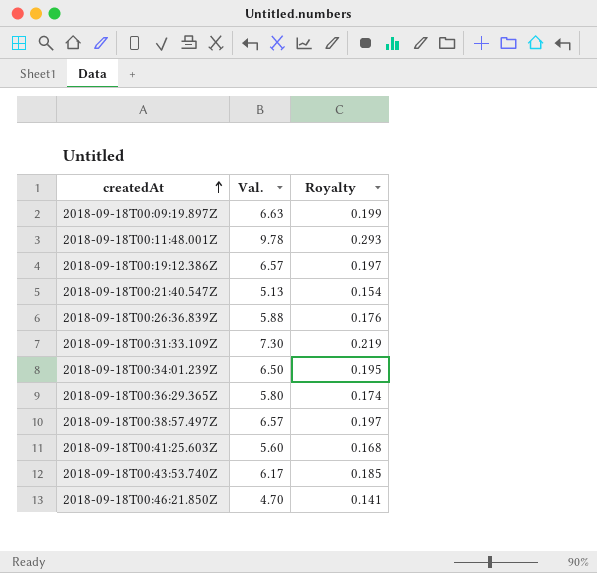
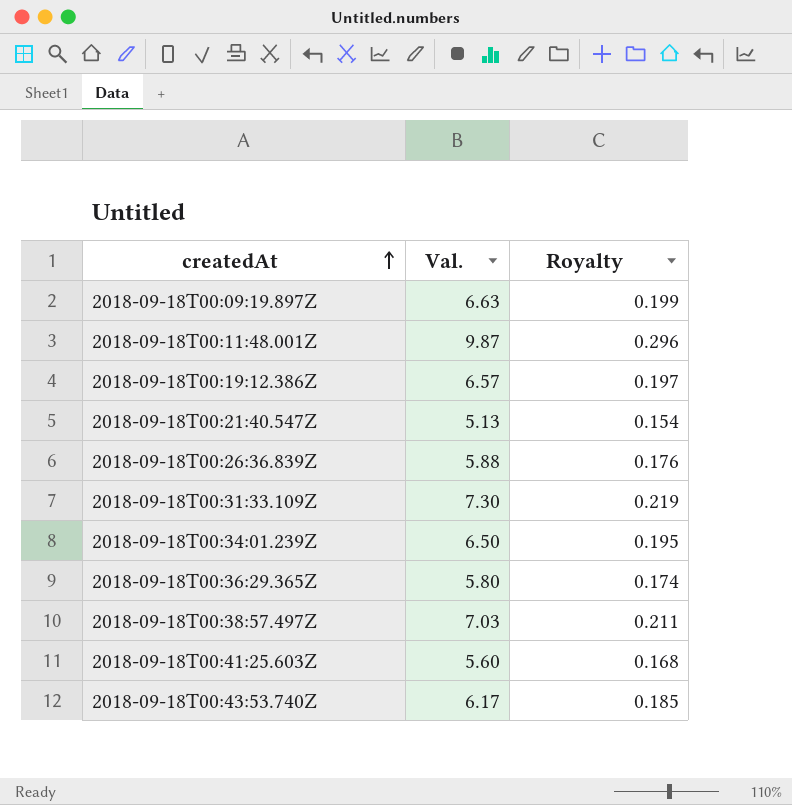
row 2018-09-18T00:46:21.850Z: 4.70 | 0.141 -> none
2018-09-18T00:11:48.001Z | Val.: 9.78 -> 9.87
2018-09-18T00:11:48.001Z | Royalty: 0.293 -> 0.296
2018-09-18T00:38:57.497Z | Val.: 6.57 -> 7.03
2018-09-18T00:38:57.497Z | Royalty: 0.197 -> 0.211

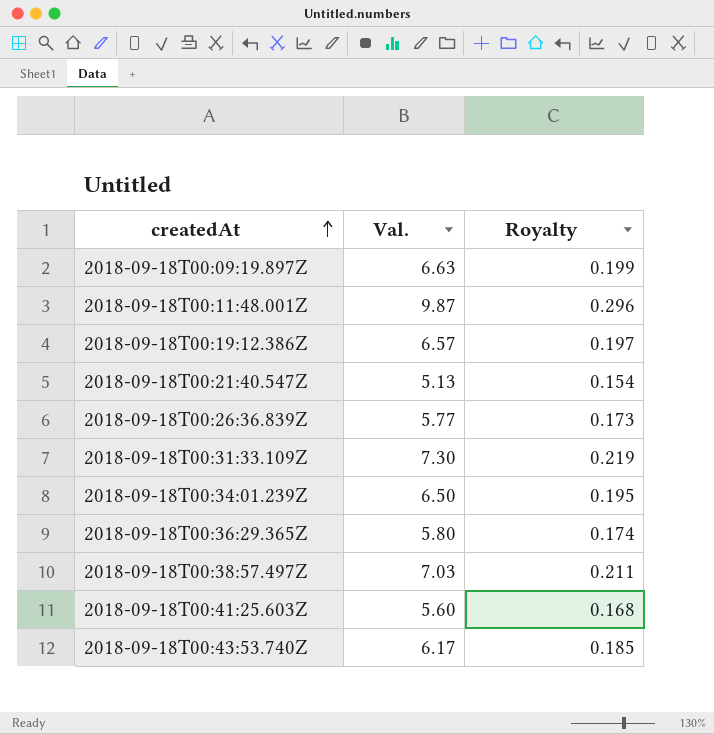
2018-09-18T00:26:36.839Z | Val.: 5.88 -> 5.77
2018-09-18T00:26:36.839Z | Royalty: 0.176 -> 0.173

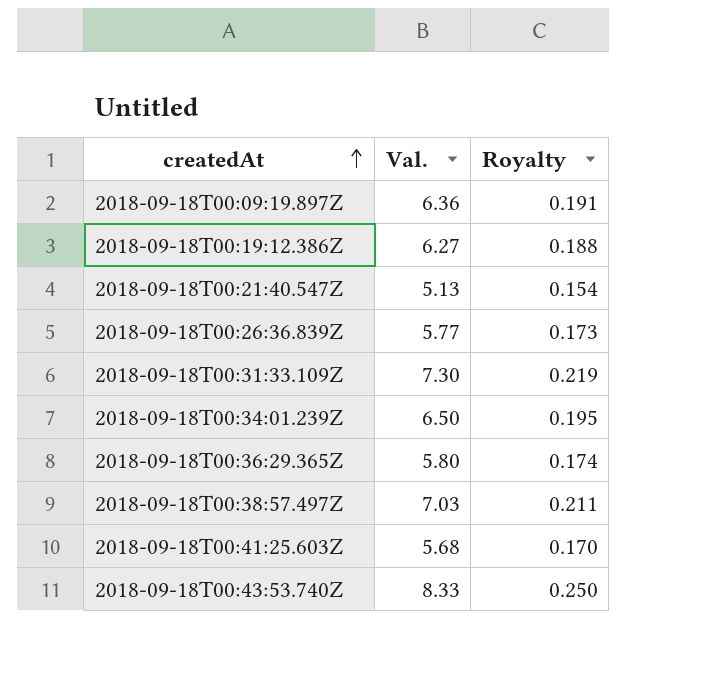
row 2018-09-18T00:11:48.001Z: 9.87 | 0.296 -> none
2018-09-18T00:09:19.897Z | Val.: 6.63 -> 6.36
2018-09-18T00:09:19.897Z | Royalty: 0.199 -> 0.191
2018-09-18T00:19:12.386Z | Val.: 6.57 -> 6.27
2018-09-18T00:19:12.386Z | Royalty: 0.197 -> 0.188
2018-09-18T00:41:25.603Z | Val.: 5.60 -> 5.68
2018-09-18T00:41:25.603Z | Royalty: 0.168 -> 0.170
2018-09-18T00:43:53.740Z | Val.: 6.17 -> 8.33
2018-09-18T00:43:53.740Z | Royalty: 0.185 -> 0.250

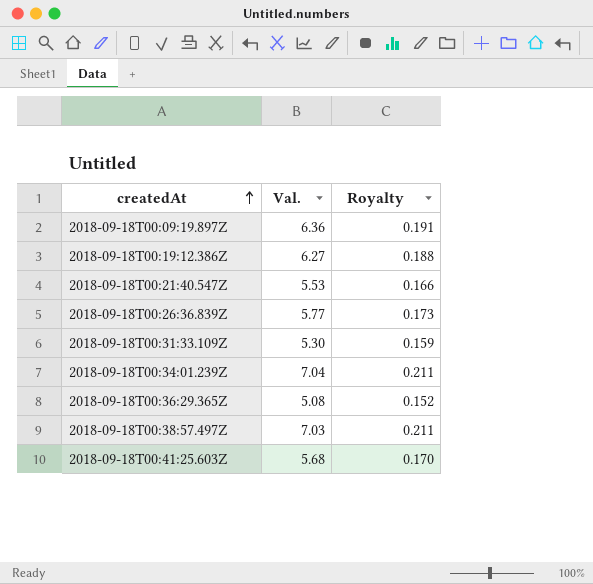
row 2018-09-18T00:43:53.740Z: 8.33 | 0.250 -> none
2018-09-18T00:21:40.547Z | Val.: 5.13 -> 5.53
2018-09-18T00:21:40.547Z | Royalty: 0.154 -> 0.166
2018-09-18T00:31:33.109Z | Val.: 7.30 -> 5.30
2018-09-18T00:31:33.109Z | Royalty: 0.219 -> 0.159
2018-09-18T00:34:01.239Z | Val.: 6.50 -> 7.04
2018-09-18T00:34:01.239Z | Royalty: 0.195 -> 0.211
2018-09-18T00:36:29.365Z | Val.: 5.80 -> 5.08
2018-09-18T00:36:29.365Z | Royalty: 0.174 -> 0.152

